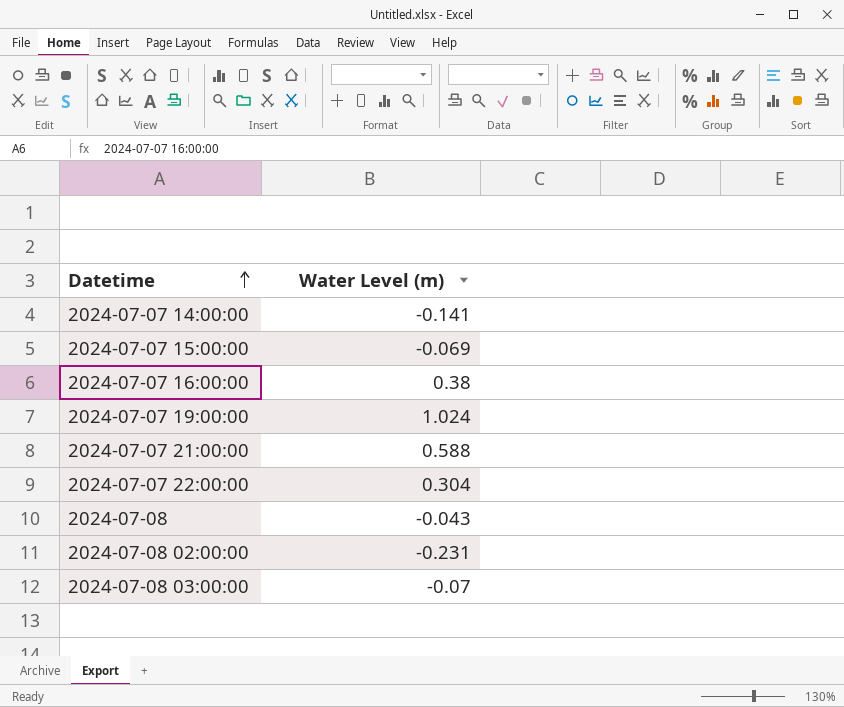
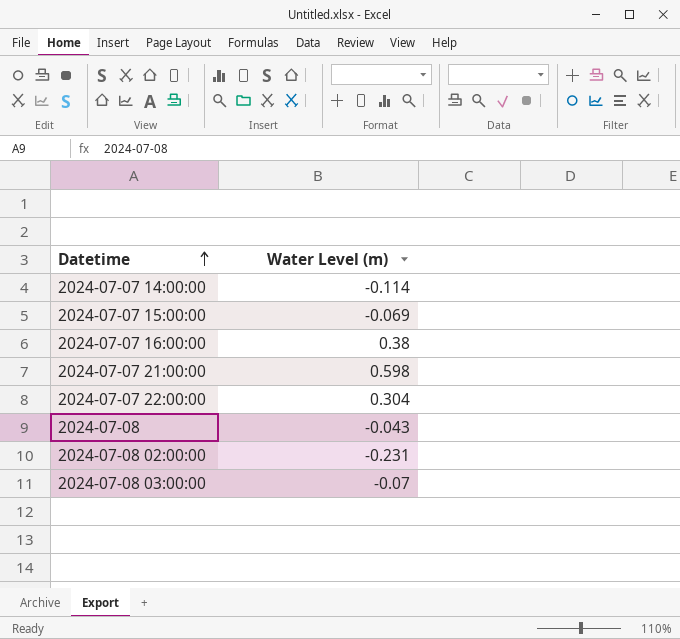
row 2024-07-07 19:00:00: 1.024 -> none
2024-07-07 14:00:00 | Water Level (m): -0.141 -> -0.114
2024-07-07 21:00:00 | Water Level (m): 0.588 -> 0.598

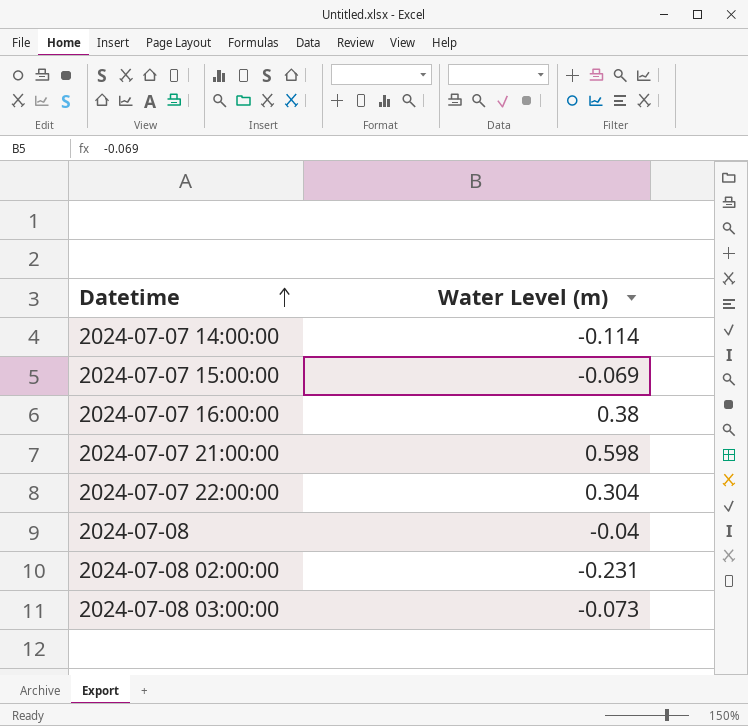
2024-07-08 | Water Level (m): -0.043 -> -0.04
2024-07-08 03:00:00 | Water Level (m): -0.07 -> -0.073

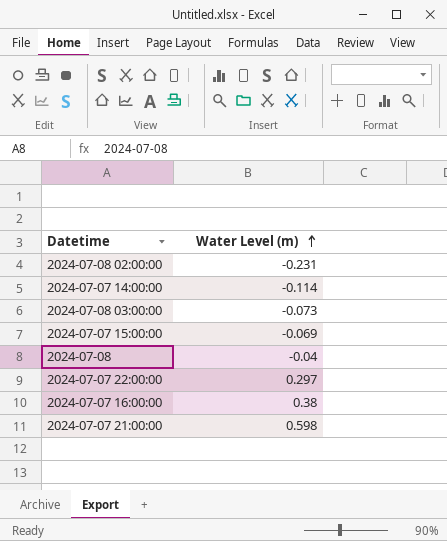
row order: Datetime ascending -> Water Level (m) ascending
2024-07-07 22:00:00 | Water Level (m): 0.304 -> 0.297

